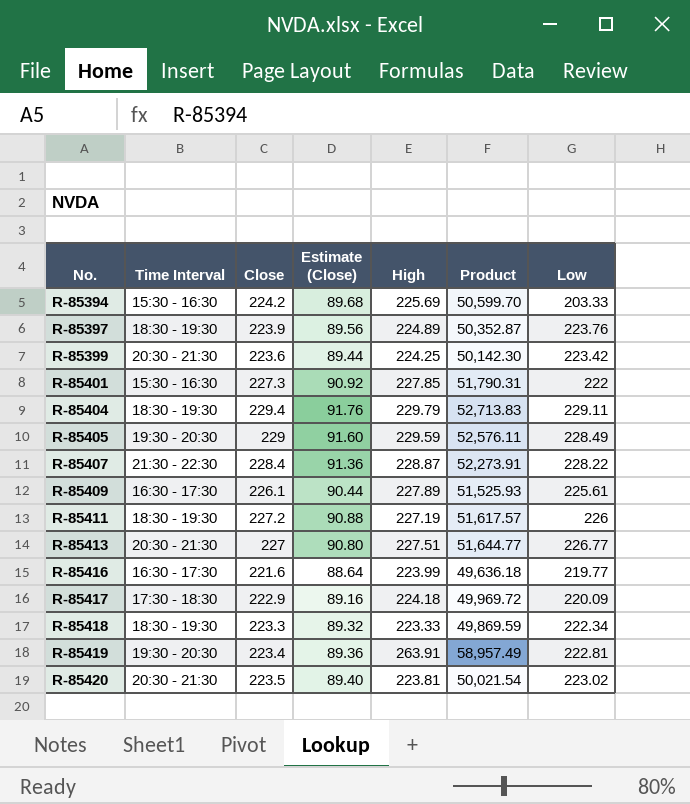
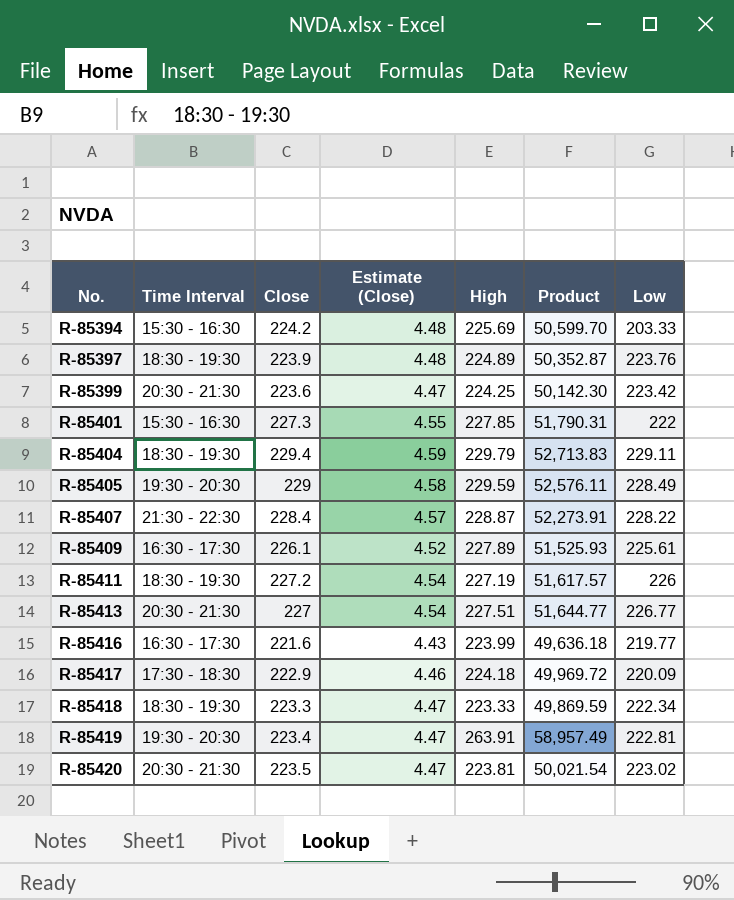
column Estimate (Close) | formula: [Close] * 0.4 -> [Close] * 0.02

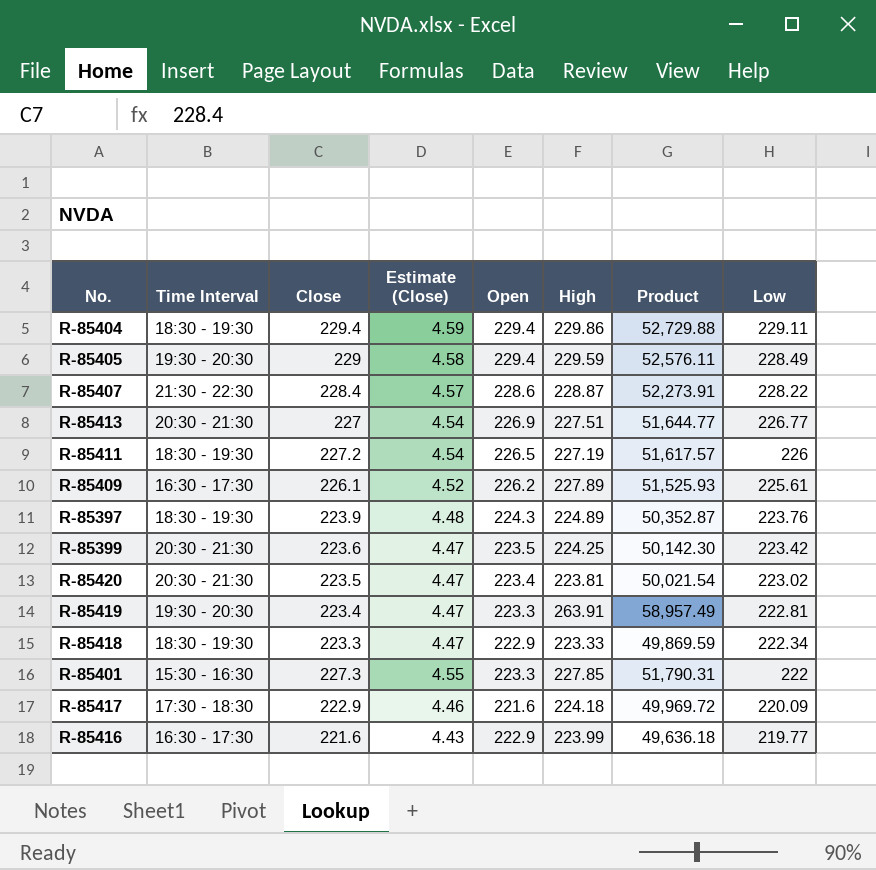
row order: No. ascending -> Low descending
column Open | position: none -> 5
row R-85394: 15:30 - 16:30 | 224.2 | 4.48 | 225.69 | 50,599.70 | 203.33 -> none
R-85404 | High: 229.79 -> 229.86
R-85404 | Product: 52,713.83 -> 52,729.88

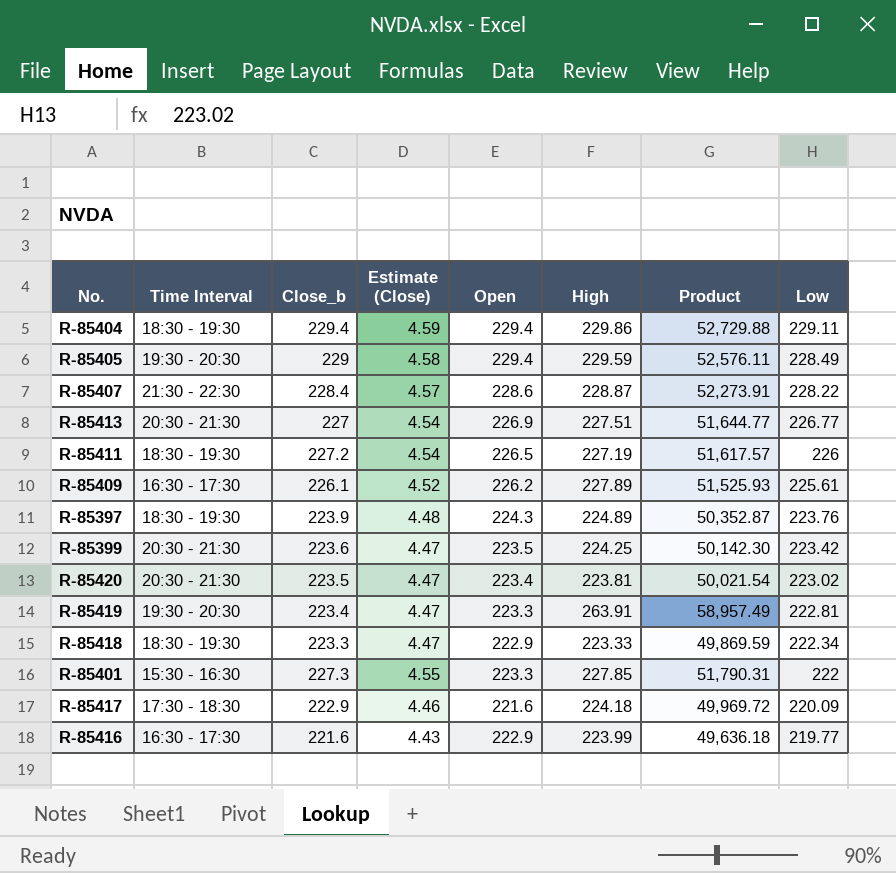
column name: Close -> Close_b

